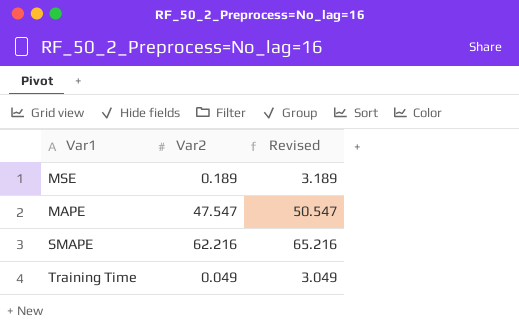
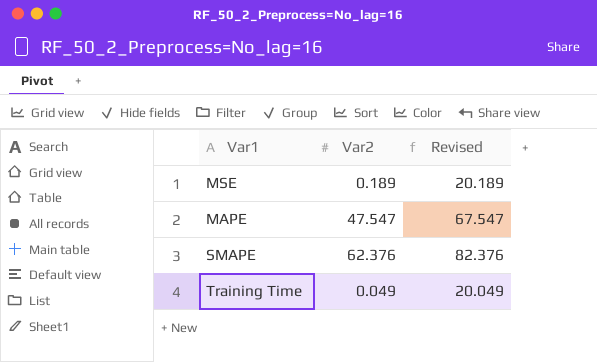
column Revised | formula: [Var2] + 3 -> [Var2] + 20
SMAPE | Var2: 62.216 -> 62.376

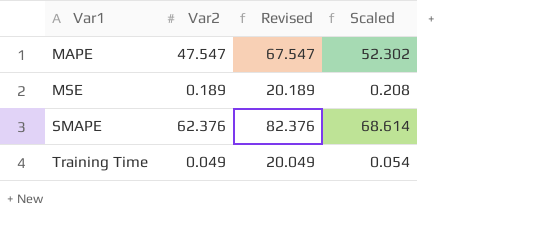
row order: none -> Var1 ascending
column Scaled | formula: none -> [Var2] * 1.1

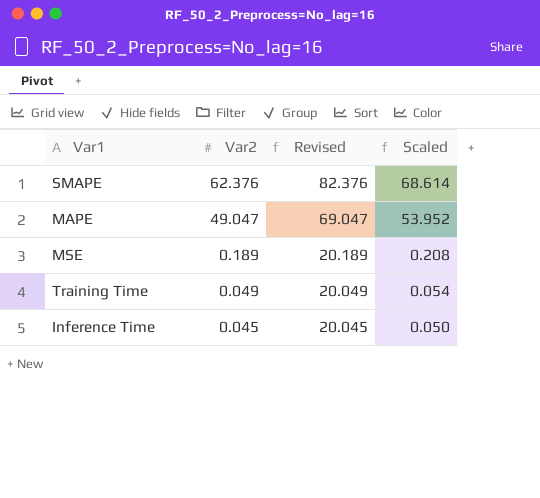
row order: Var1 ascending -> Var2 descending
MAPE | Var2: 47.547 -> 49.047
MAPE | Revised: 67.547 -> 69.047
MAPE | Scaled: 52.302 -> 53.952
row Inference Time: none -> 0.045 | 20.045 | 0.050

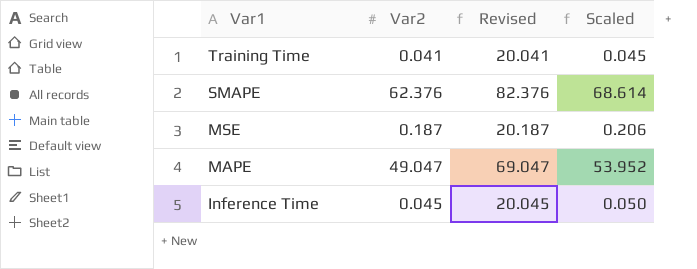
row order: Var2 descending -> Var1 descending
Training Time | Var2: 0.049 -> 0.041
Training Time | Revised: 20.049 -> 20.041
Training Time | Scaled: 0.054 -> 0.045
MSE | Var2: 0.189 -> 0.187
MSE | Revised: 20.189 -> 20.187
MSE | Scaled: 0.208 -> 0.206

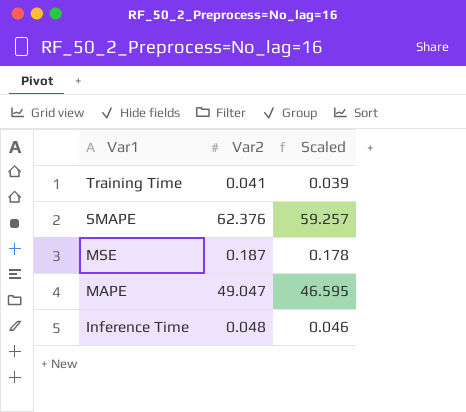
column Revised | formula: [Var2] + 20 -> none
column Scaled | formula: [Var2] * 1.1 -> [Var2] * 0.95
Inference Time | Var2: 0.045 -> 0.048

